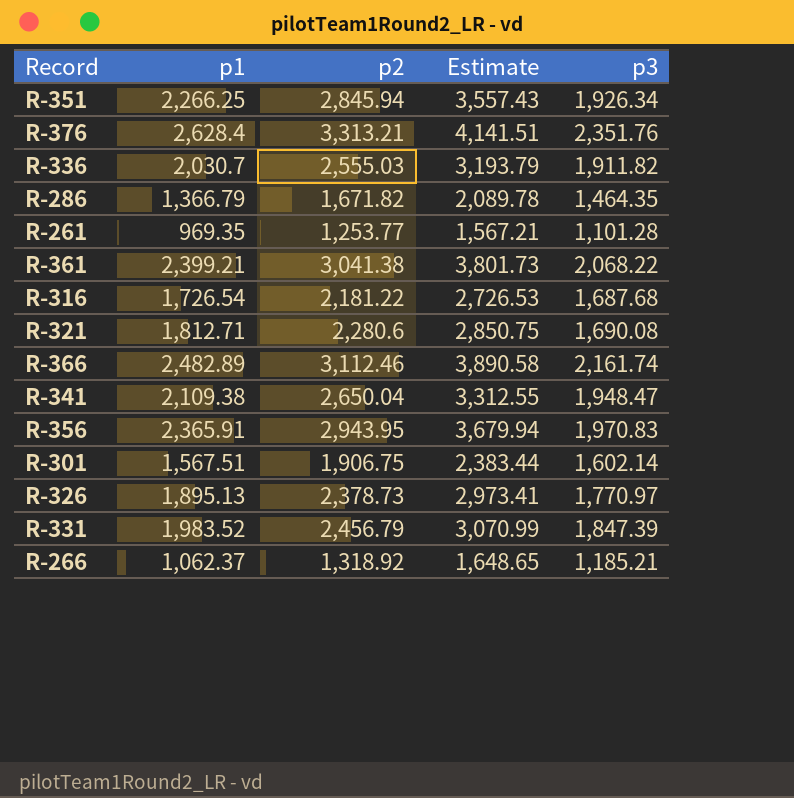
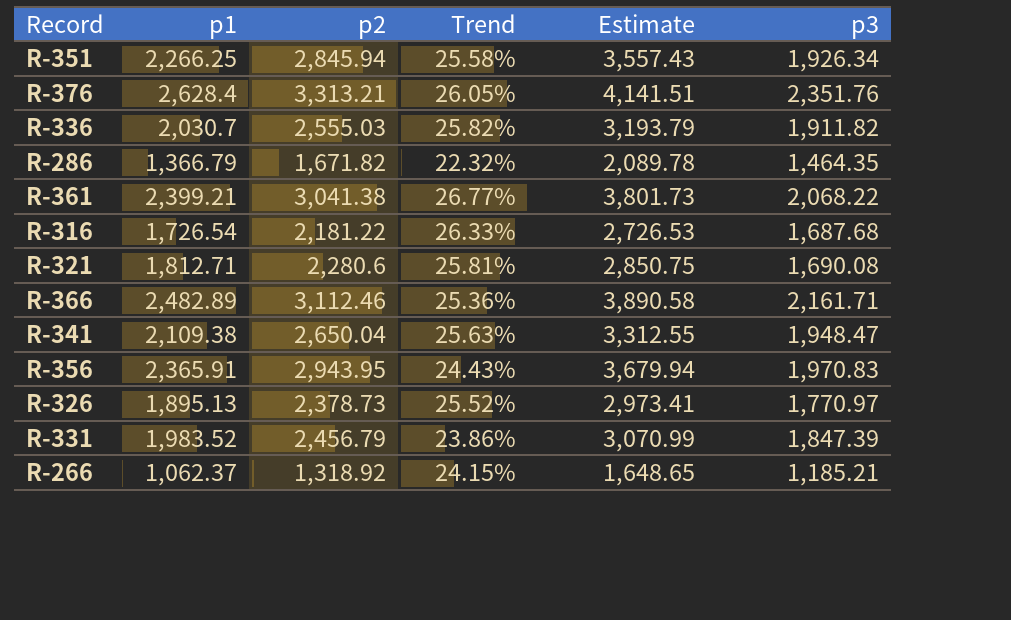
column Trend | formula: none -> ([p2] - [p1]) / [p1]
row R-261: 969.35 | 1,253.77 | 1,567.21 | 1,101.28 -> none
row R-301: 1,567.51 | 1,906.75 | 2,383.44 | 1,602.14 -> none
R-366 | p3: 2,161.74 -> 2,161.71

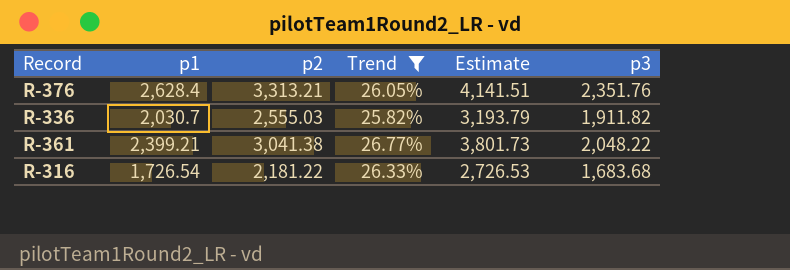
filter: none -> Trend >= 25.82%
R-361 | p3: 2,068.22 -> 2,048.22
R-316 | p3: 1,687.68 -> 1,683.68

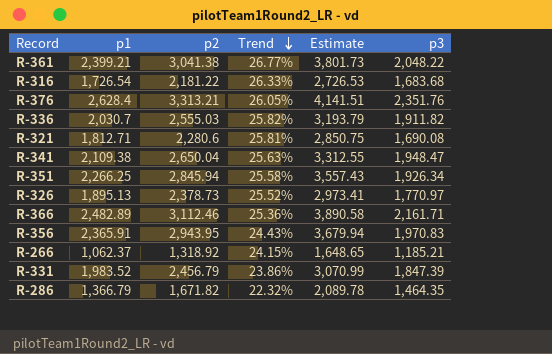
filter: Trend >= 25.82% -> none
row order: none -> Trend descending

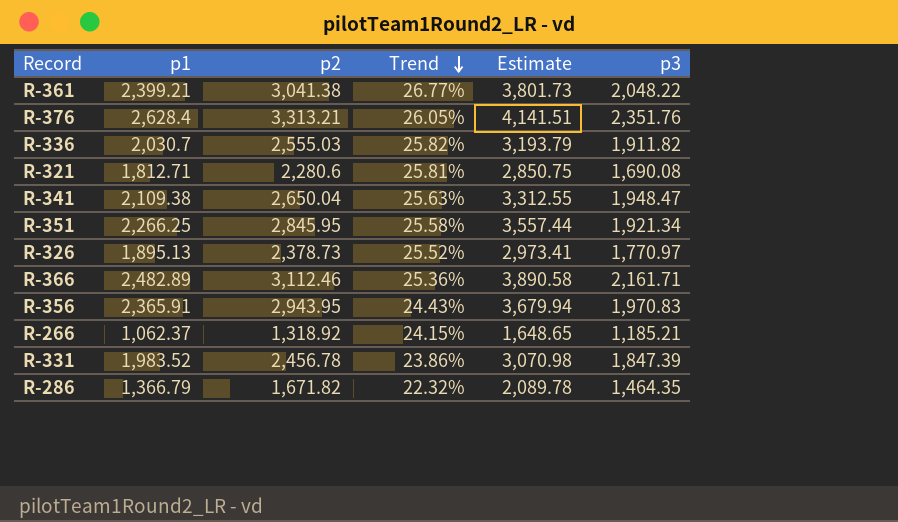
row R-316: 1,726.54 | 2,181.22 | 26.33% | 2,726.53 | 1,683.68 -> none
R-351 | p2: 2,845.94 -> 2,845.95
R-351 | Estimate: 3,557.43 -> 3,557.44
R-351 | p3: 1,926.34 -> 1,921.34
R-331 | p2: 2,456.79 -> 2,456.78
R-331 | Estimate: 3,070.99 -> 3,070.98

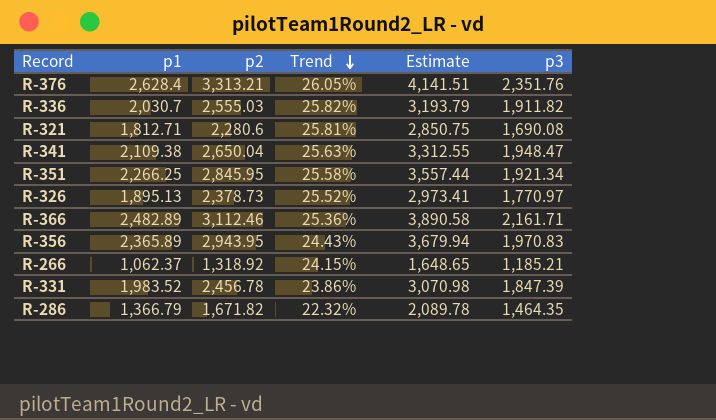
row R-361: 2,399.21 | 3,041.38 | 26.77% | 3,801.73 | 2,048.22 -> none
R-356 | p1: 2,365.91 -> 2,365.89

